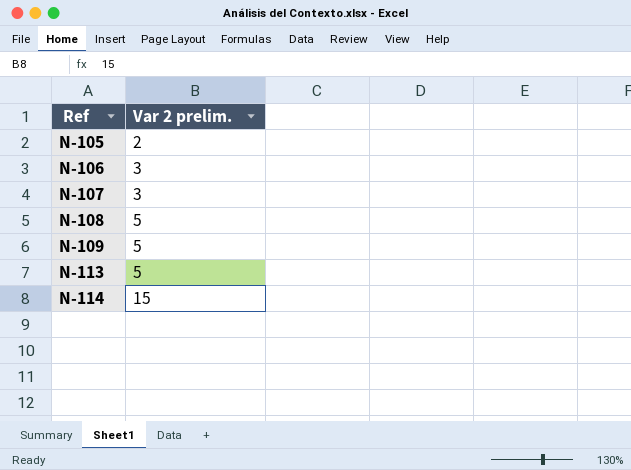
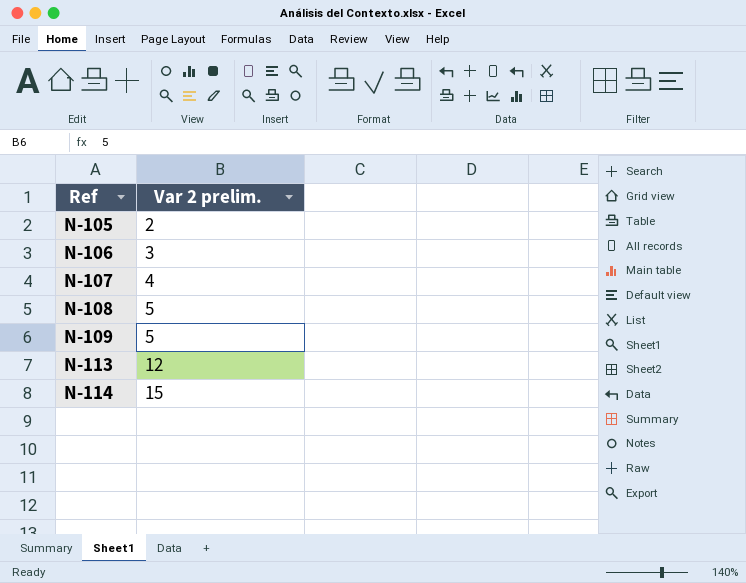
N-107 | Var 2 prelim.: 3 -> 4
N-113 | Var 2 prelim.: 5 -> 12

